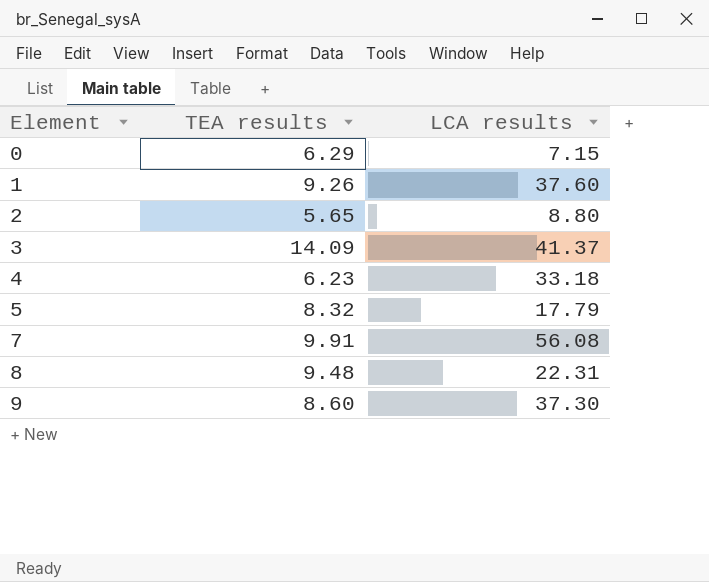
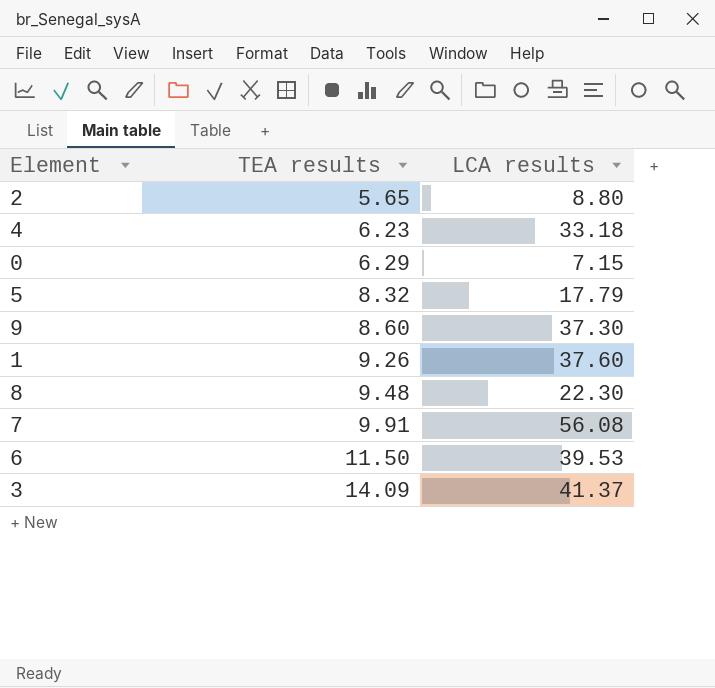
row order: Element ascending -> TEA results ascending
8 | LCA results: 22.31 -> 22.30
row 6: none -> 11.50 | 39.53

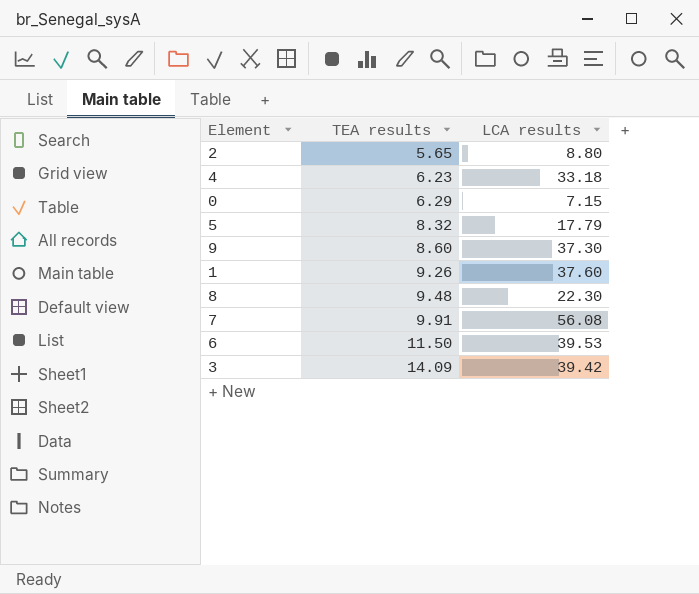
3 | LCA results: 41.37 -> 39.42

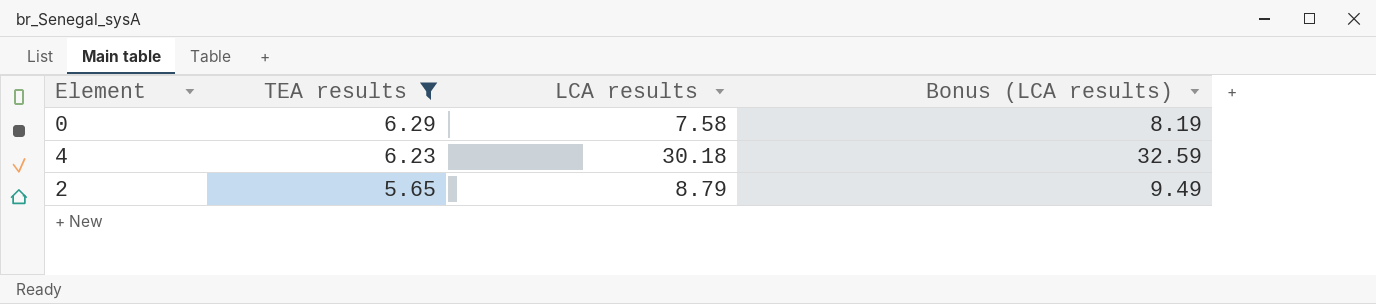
filter: none -> TEA results <= 6.29
row order: TEA results ascending -> TEA results descending
column Bonus (LCA results) | formula: none -> [LCA results] * 1.08
0 | LCA results: 7.15 -> 7.58
4 | LCA results: 33.18 -> 30.18
2 | LCA results: 8.80 -> 8.79

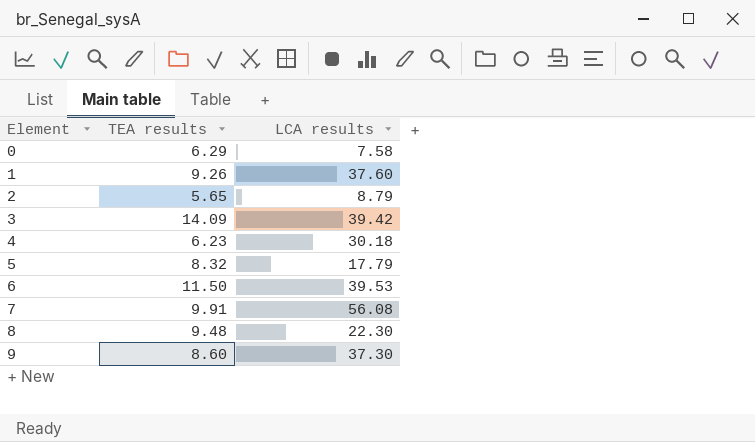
filter: TEA results <= 6.29 -> none
row order: TEA results descending -> Element ascending
column Bonus (LCA results) | formula: [LCA results] * 1.08 -> none

